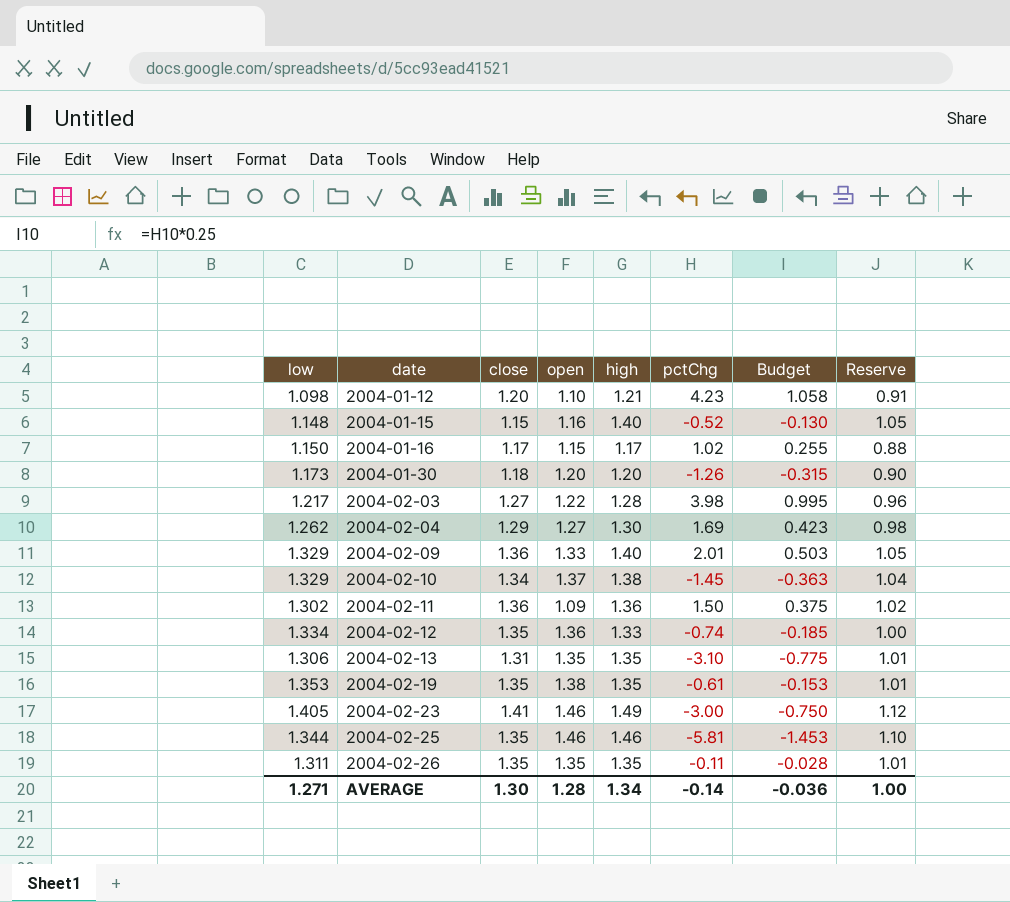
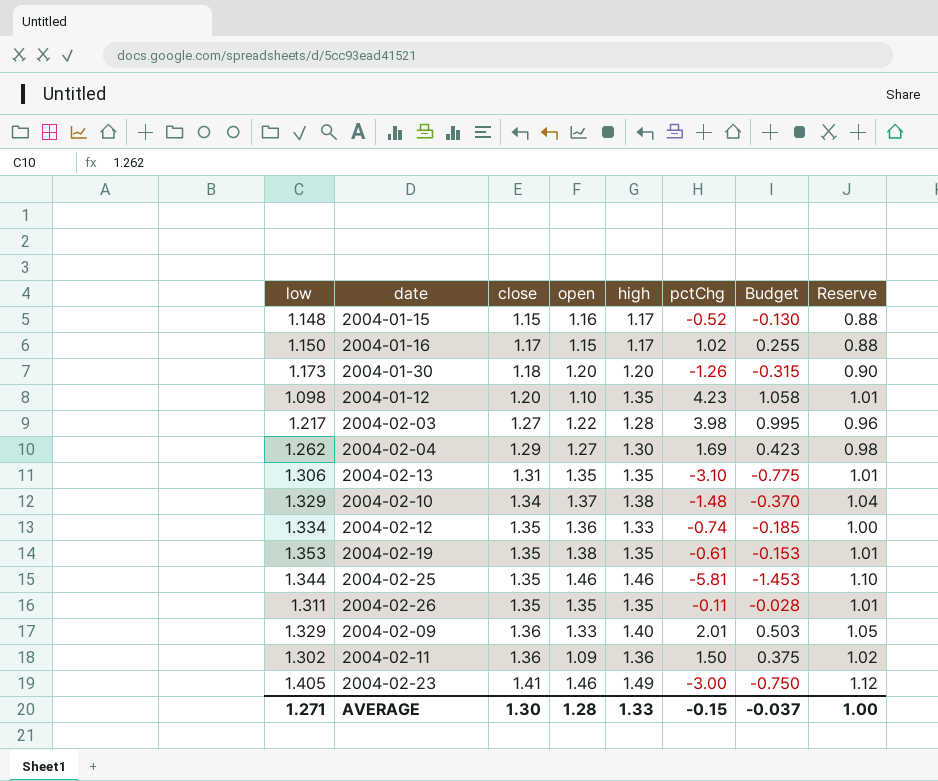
row order: date ascending -> close ascending
2004-01-15 | high: 1.40 -> 1.17
2004-01-15 | Reserve: 1.05 -> 0.88
2004-01-12 | high: 1.21 -> 1.35
2004-01-12 | Reserve: 0.91 -> 1.01
2004-02-10 | pctChg: -1.45 -> -1.48
2004-02-10 | Budget: -0.363 -> -0.370
AVERAGE | high: 1.34 -> 1.33
AVERAGE | pctChg: -0.14 -> -0.15
AVERAGE | Budget: -0.036 -> -0.037

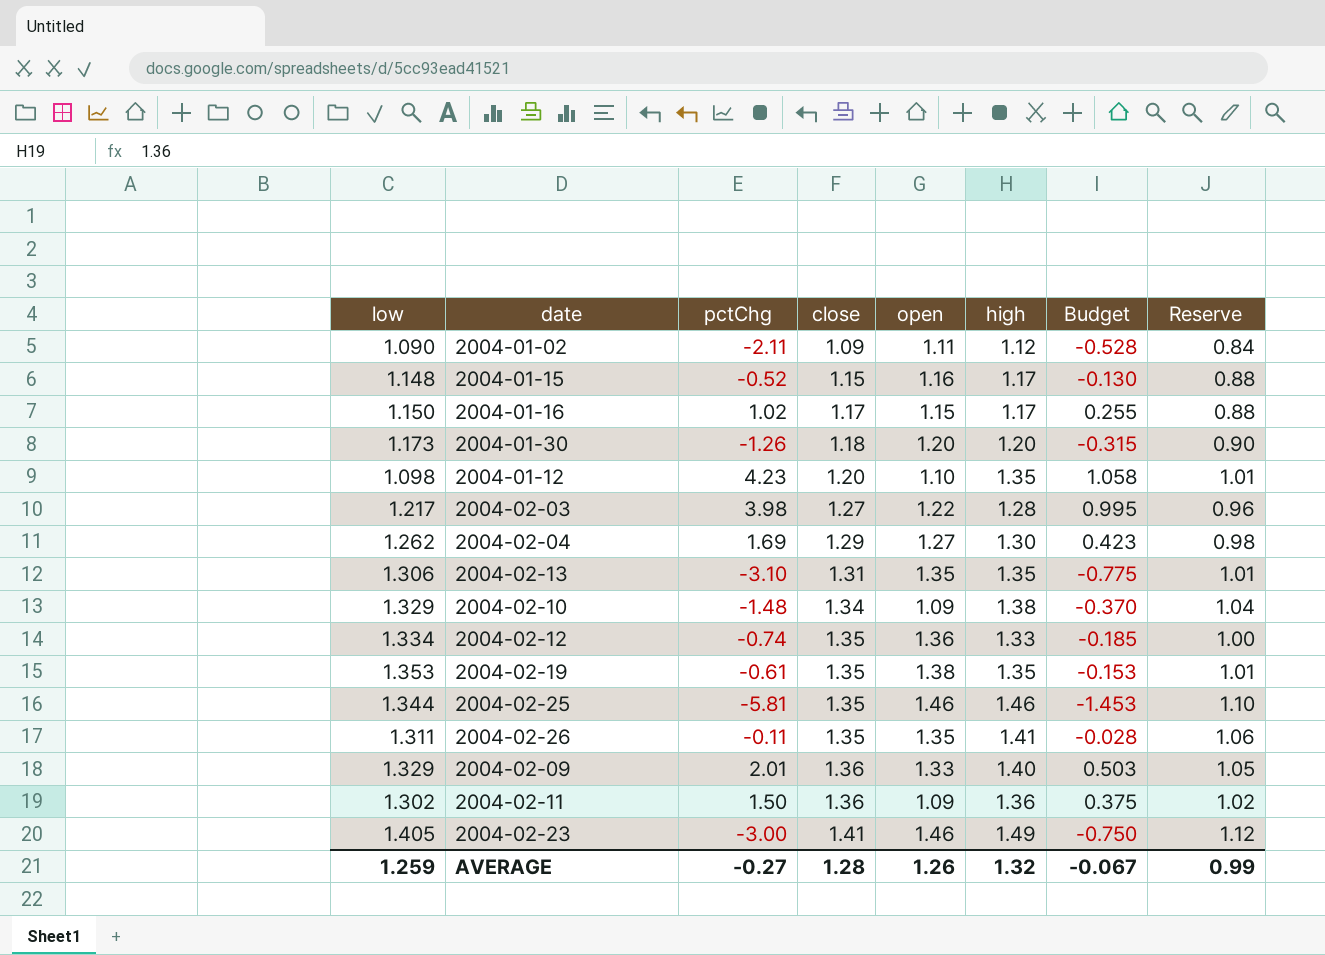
column pctChg | position: 6 -> 3
row 2004-01-02: none -> 1.090 | -2.11 | 1.09 | 1.11 | 1.12 | -0.528 | 0.84
2004-02-10 | open: 1.37 -> 1.09
2004-02-26 | high: 1.35 -> 1.41
2004-02-26 | Reserve: 1.01 -> 1.06
AVERAGE | low: 1.271 -> 1.259
AVERAGE | pctChg: -0.15 -> -0.27
AVERAGE | close: 1.30 -> 1.28
AVERAGE | open: 1.28 -> 1.26
AVERAGE | high: 1.33 -> 1.32
AVERAGE | Budget: -0.037 -> -0.067
AVERAGE | Reserve: 1.00 -> 0.99

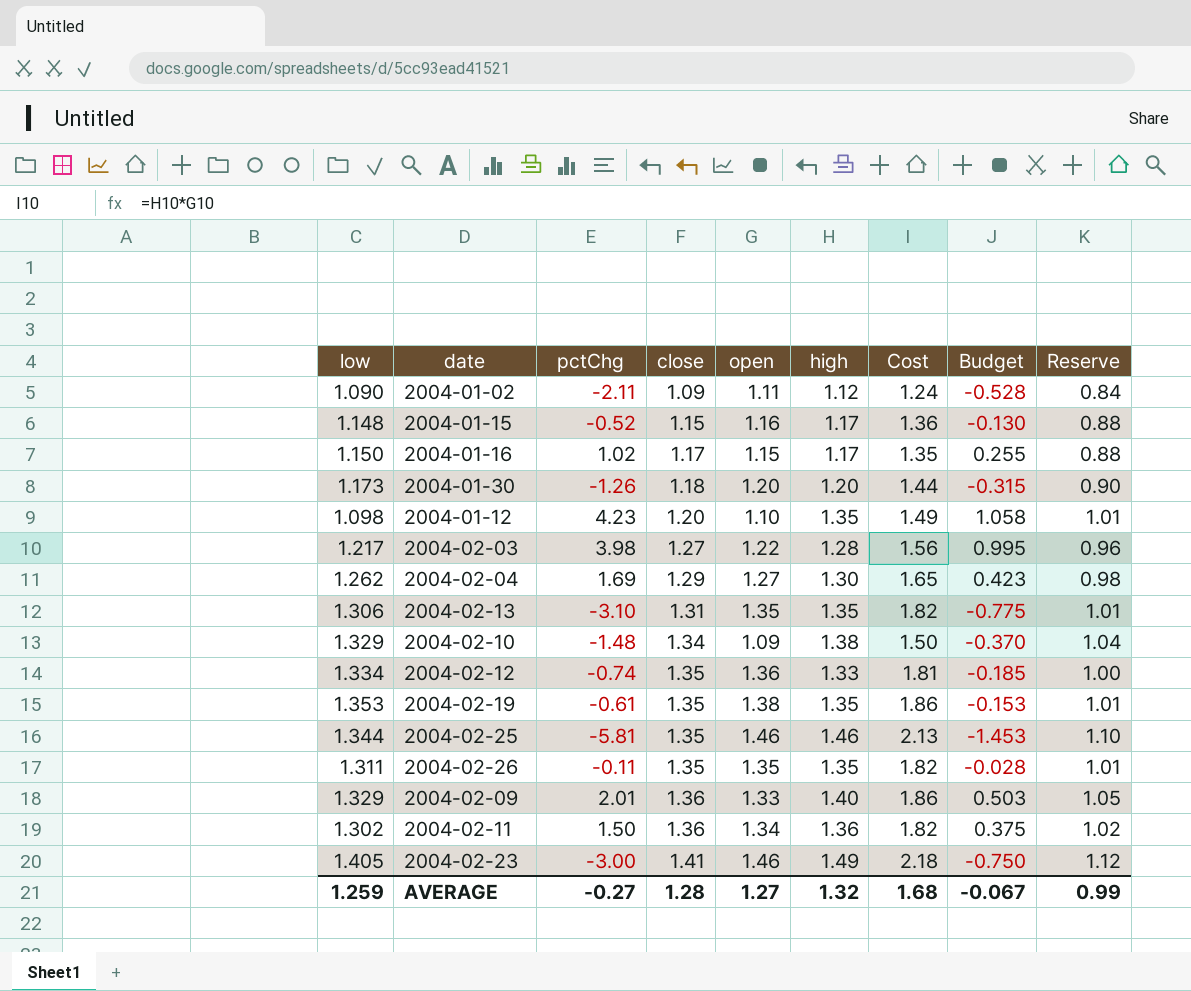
column Cost | formula: none -> [open] * [high]
2004-02-26 | high: 1.41 -> 1.35
2004-02-26 | Reserve: 1.06 -> 1.01
2004-02-11 | open: 1.09 -> 1.34
AVERAGE | open: 1.26 -> 1.27

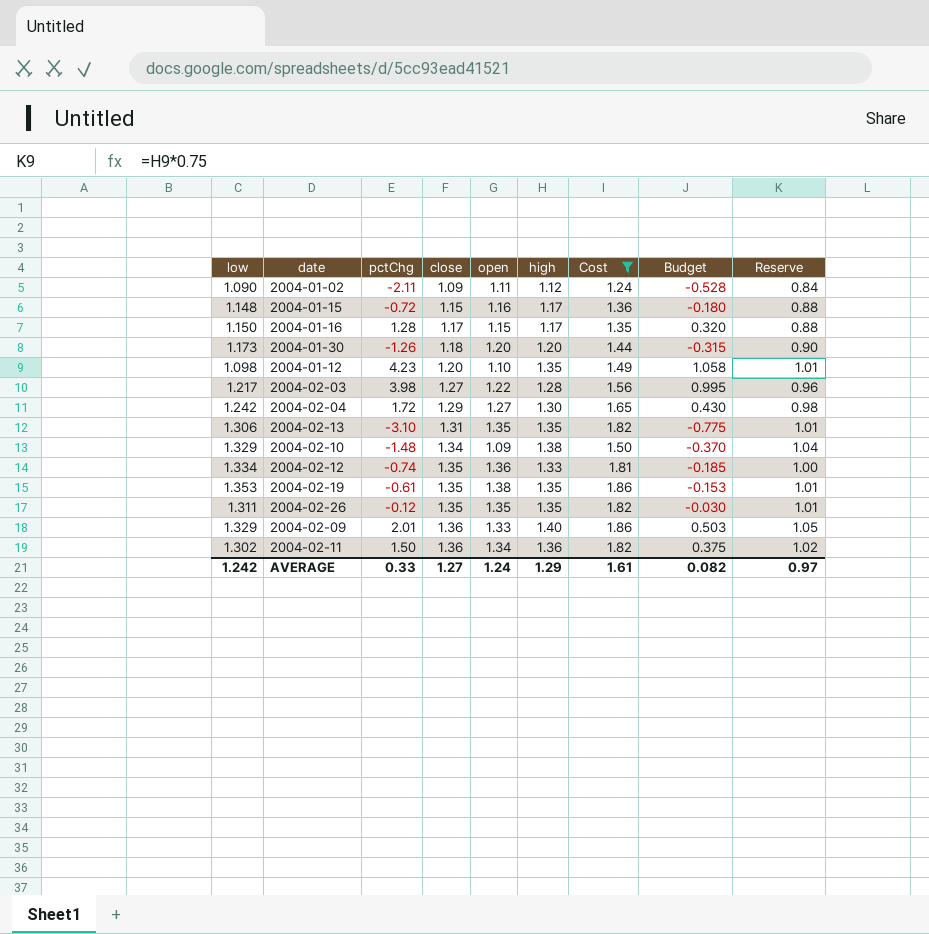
filter: none -> Cost <= 1.86
2004-01-15 | pctChg: -0.52 -> -0.72
2004-01-15 | Budget: -0.130 -> -0.180
2004-01-16 | pctChg: 1.02 -> 1.28
2004-01-16 | Budget: 0.255 -> 0.320
2004-02-04 | low: 1.262 -> 1.242
2004-02-04 | pctChg: 1.69 -> 1.72
2004-02-04 | Budget: 0.423 -> 0.430
2004-02-26 | pctChg: -0.11 -> -0.12
2004-02-26 | Budget: -0.028 -> -0.030
AVERAGE | low: 1.259 -> 1.242
AVERAGE | pctChg: -0.27 -> 0.33
AVERAGE | close: 1.28 -> 1.27
AVERAGE | open: 1.27 -> 1.24
AVERAGE | high: 1.32 -> 1.29
AVERAGE | Cost: 1.68 -> 1.61
AVERAGE | Budget: -0.067 -> 0.082
AVERAGE | Reserve: 0.99 -> 0.97

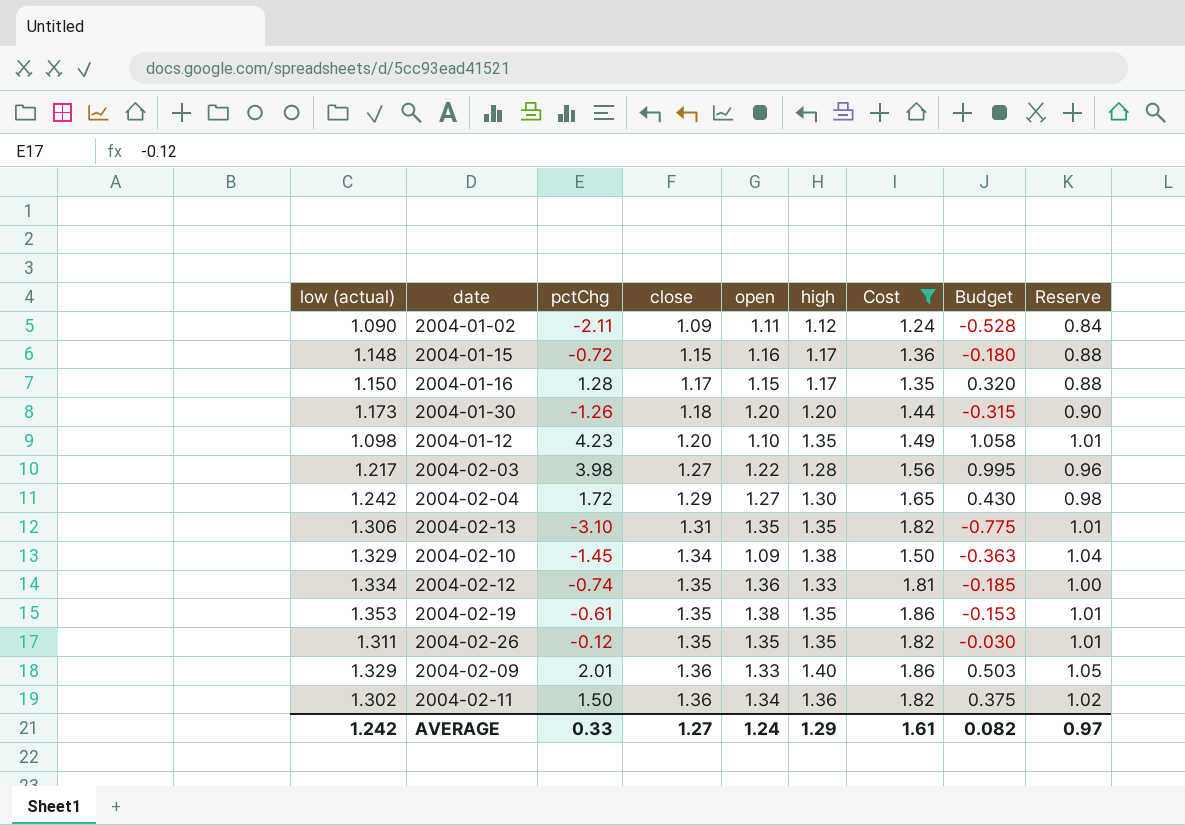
column name: low -> low (actual)
2004-02-10 | pctChg: -1.48 -> -1.45
2004-02-10 | Budget: -0.370 -> -0.363

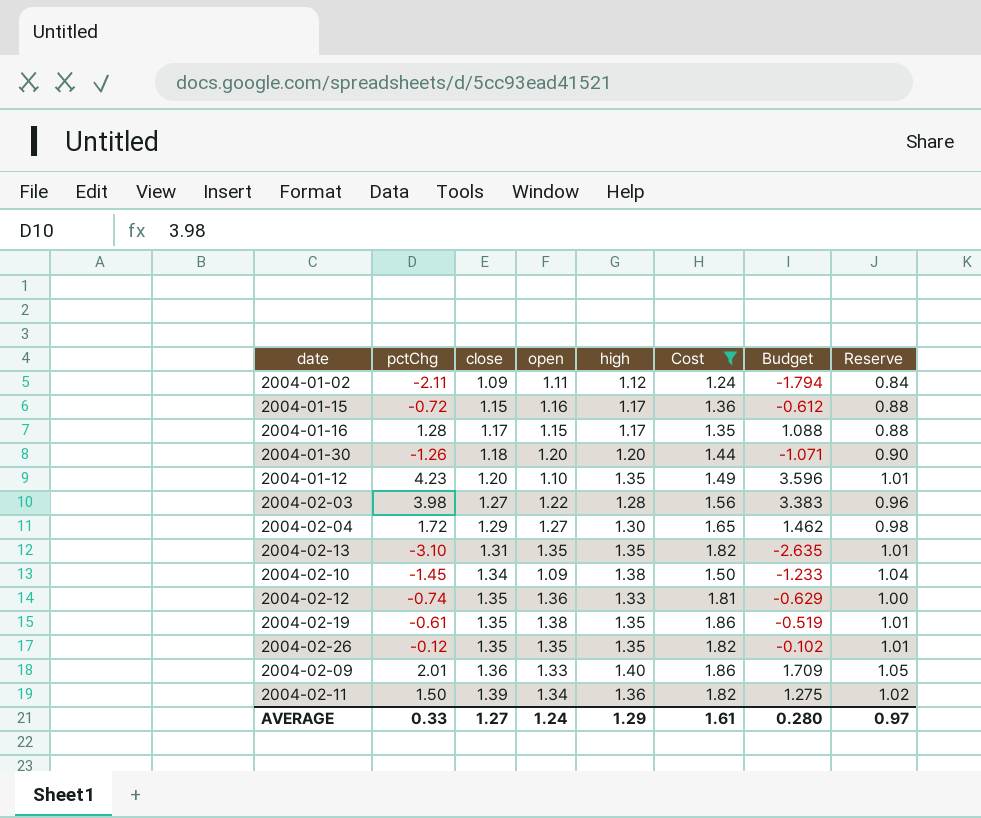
column low (actual) | position: 1 -> none
column Budget | formula: [pctChg] * 0.25 -> [pctChg] * 0.85
2004-02-11 | close: 1.36 -> 1.39
AVERAGE | Budget: 0.082 -> 0.280

